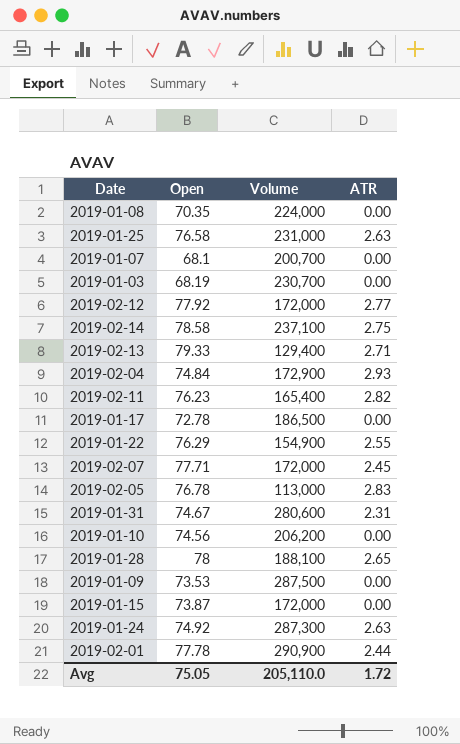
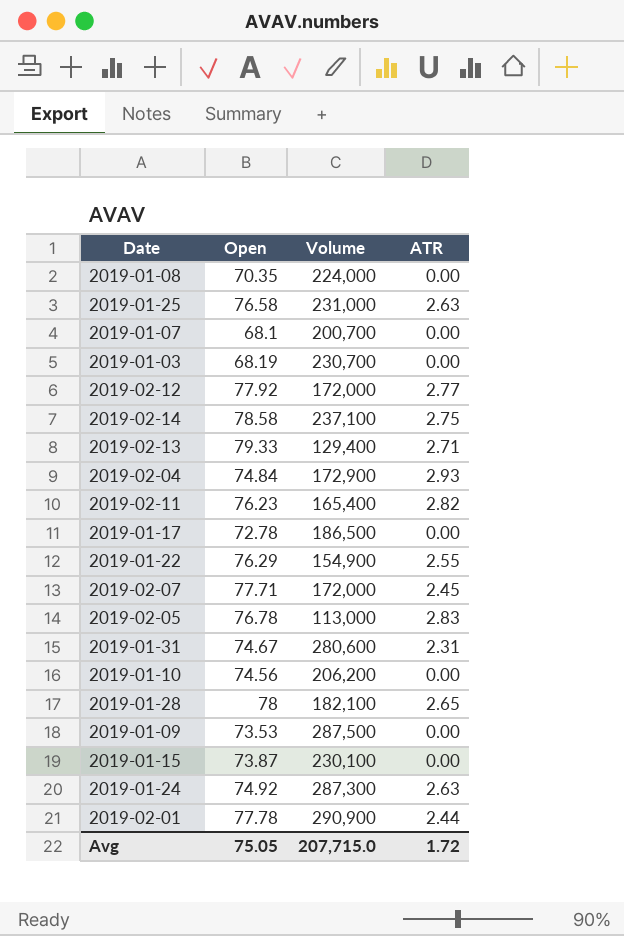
2019-01-28 | Volume: 188,100 -> 182,100
2019-01-15 | Volume: 172,000 -> 230,100
Avg | Volume: 205,110.0 -> 207,715.0

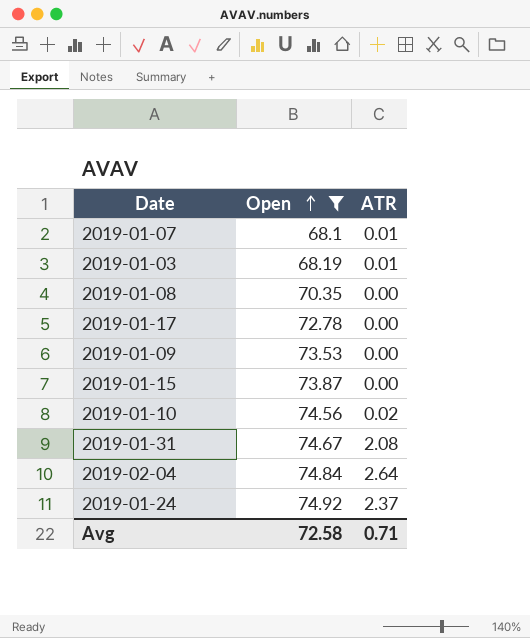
filter: none -> Open <= 74.92
row order: none -> Open ascending
column Volume | position: 3 -> none
2019-01-07 | ATR: 0.00 -> 0.01
2019-01-03 | ATR: 0.00 -> 0.01
2019-01-10 | ATR: 0.00 -> 0.02
2019-01-31 | ATR: 2.31 -> 2.08
2019-02-04 | ATR: 2.93 -> 2.64
2019-01-24 | ATR: 2.63 -> 2.37
Avg | Open: 75.05 -> 72.58
Avg | ATR: 1.72 -> 0.71

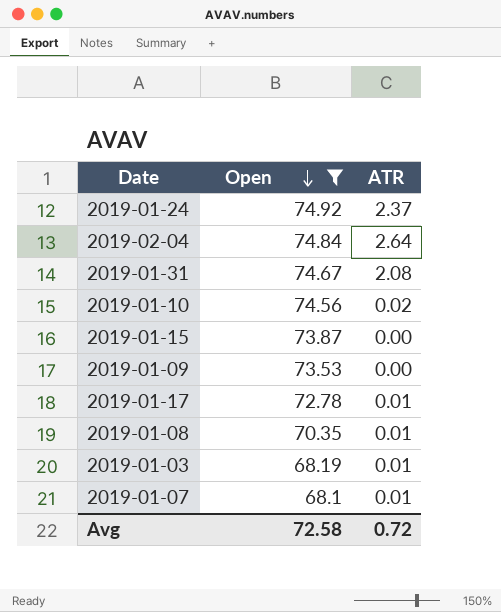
row order: Open ascending -> Open descending
2019-01-17 | ATR: 0.00 -> 0.01
2019-01-08 | ATR: 0.00 -> 0.01
Avg | ATR: 0.71 -> 0.72

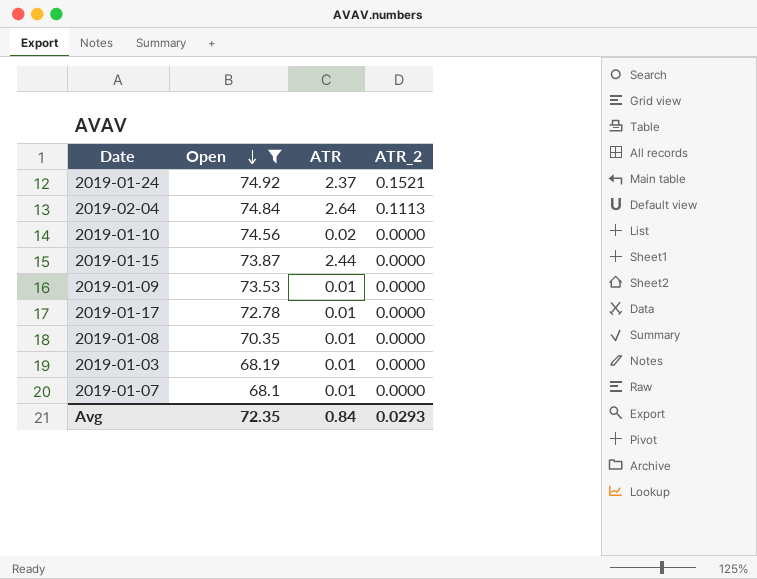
column ATR_2 | position: none -> 4
row 2019-01-31: 74.67 | 2.08 -> none
2019-01-15 | ATR: 0.00 -> 2.44
2019-01-09 | ATR: 0.00 -> 0.01
Avg | Open: 72.58 -> 72.35
Avg | ATR: 0.72 -> 0.84

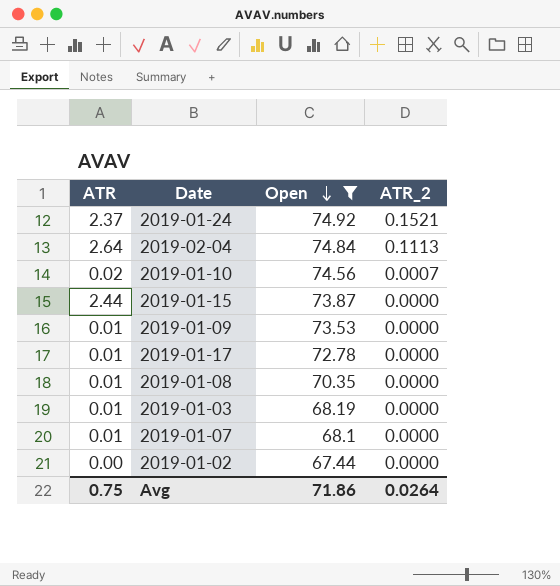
column ATR | position: 3 -> 1
2019-01-10 | ATR_2: 0.0000 -> 0.0007
row 2019-01-02: none -> 0.00 | 67.44 | 0.0000
Avg | ATR: 0.84 -> 0.75
Avg | Open: 72.35 -> 71.86
Avg | ATR_2: 0.0293 -> 0.0264

